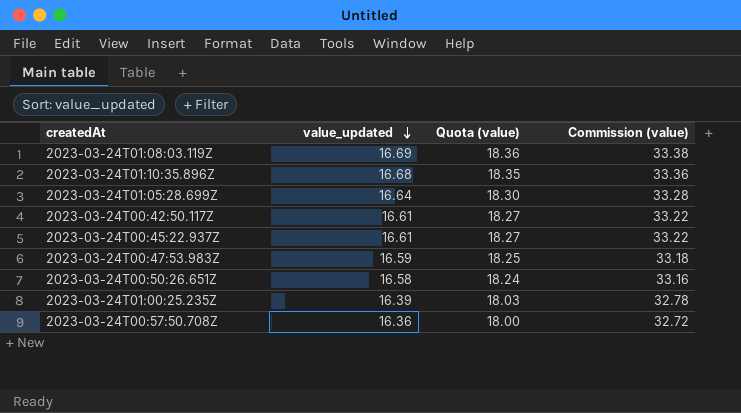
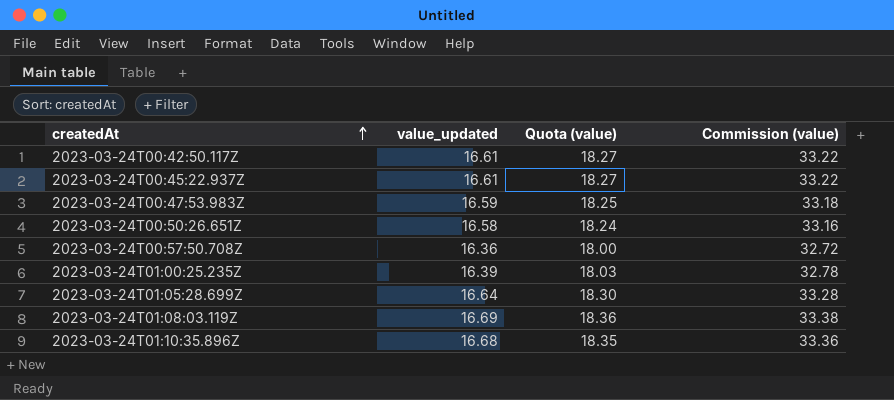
row order: value_updated descending -> createdAt ascending

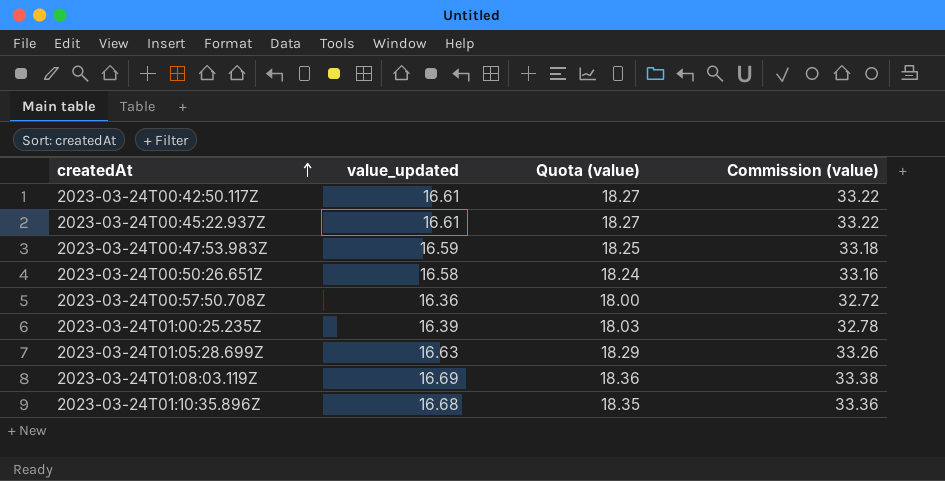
2023-03-24T01:05:28.699Z | value_updated: 16.64 -> 16.63
2023-03-24T01:05:28.699Z | Quota (value): 18.30 -> 18.29
2023-03-24T01:05:28.699Z | Commission (value): 33.28 -> 33.26

